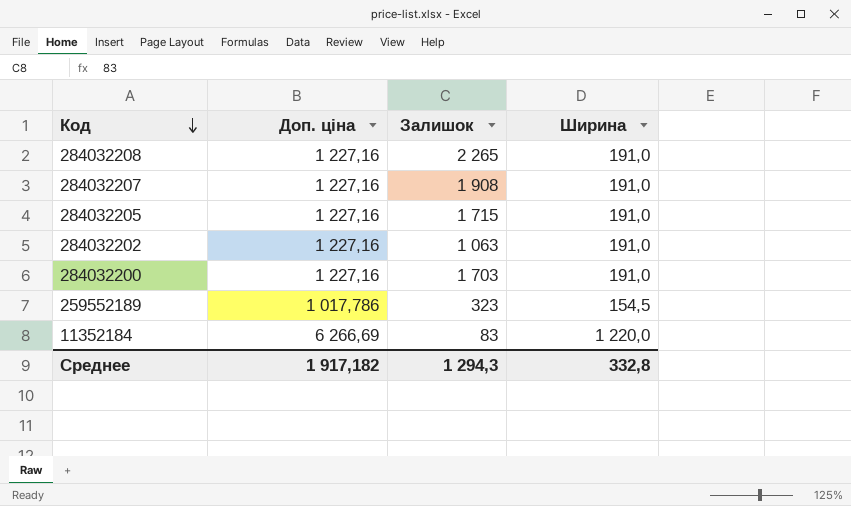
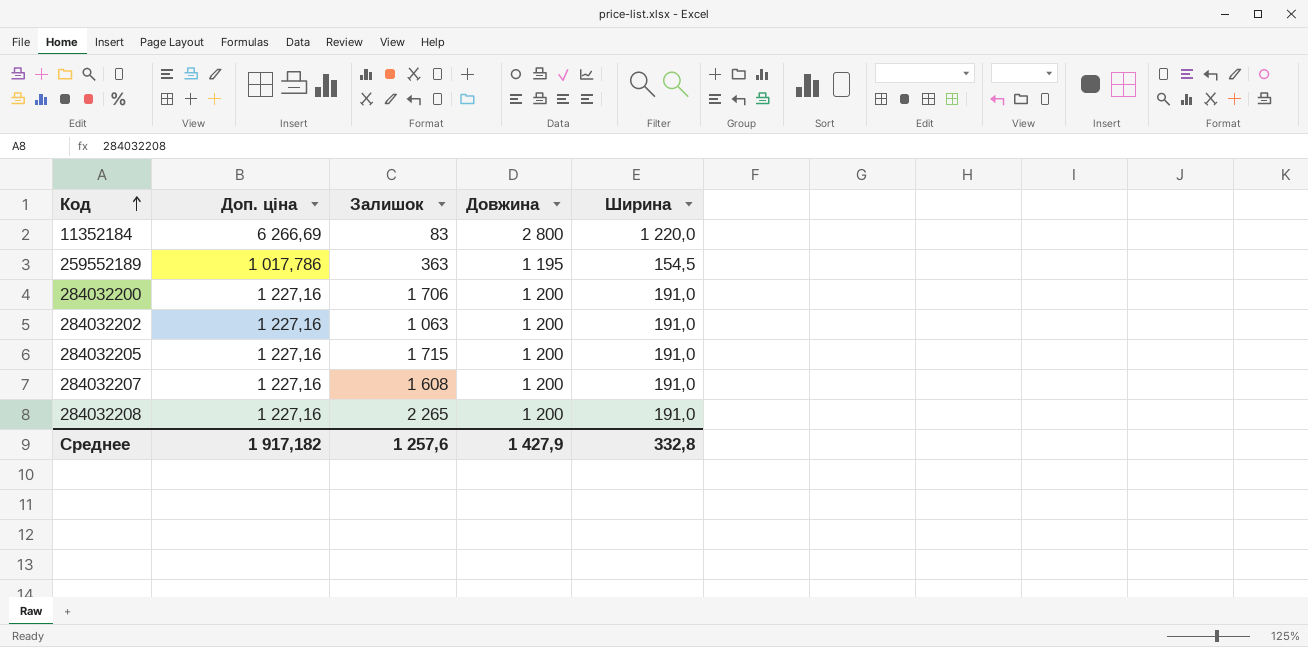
row order: Код descending -> Код ascending
column Довжина | position: none -> 4
259552189 | Залишок: 323 -> 363
284032200 | Залишок: 1 703 -> 1 706
284032207 | Залишок: 1 908 -> 1 608
Среднее | Залишок: 1 294,3 -> 1 257,6

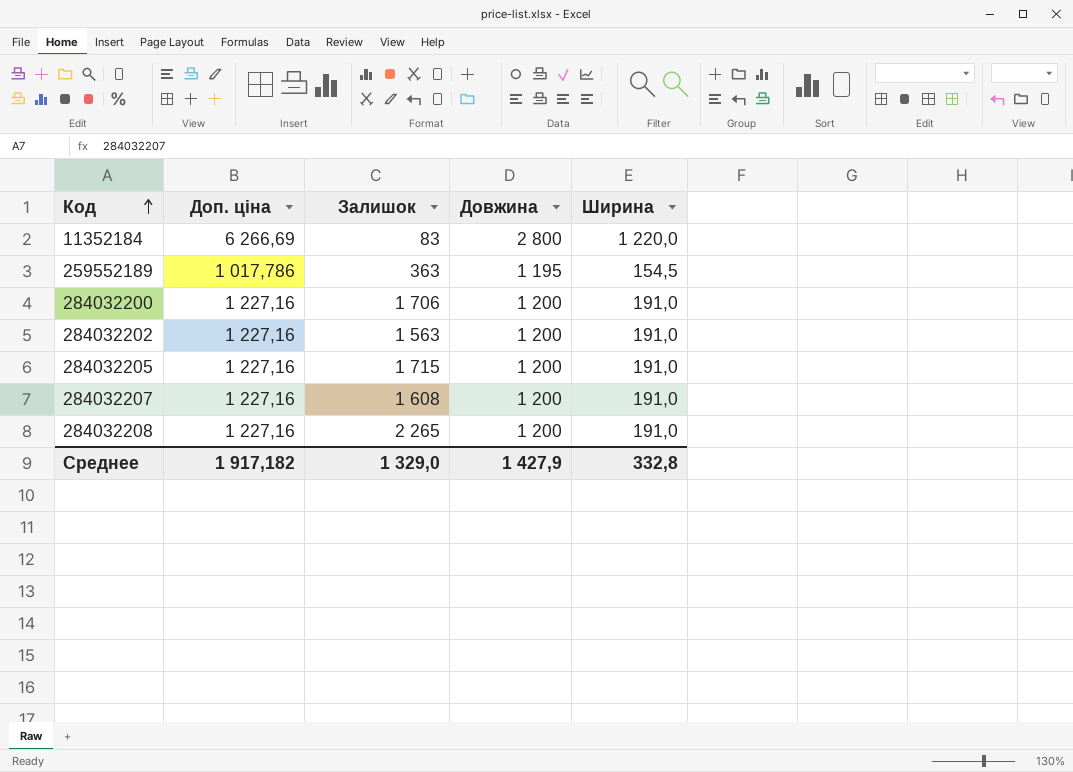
284032202 | Залишок: 1 063 -> 1 563
Среднее | Залишок: 1 257,6 -> 1 329,0

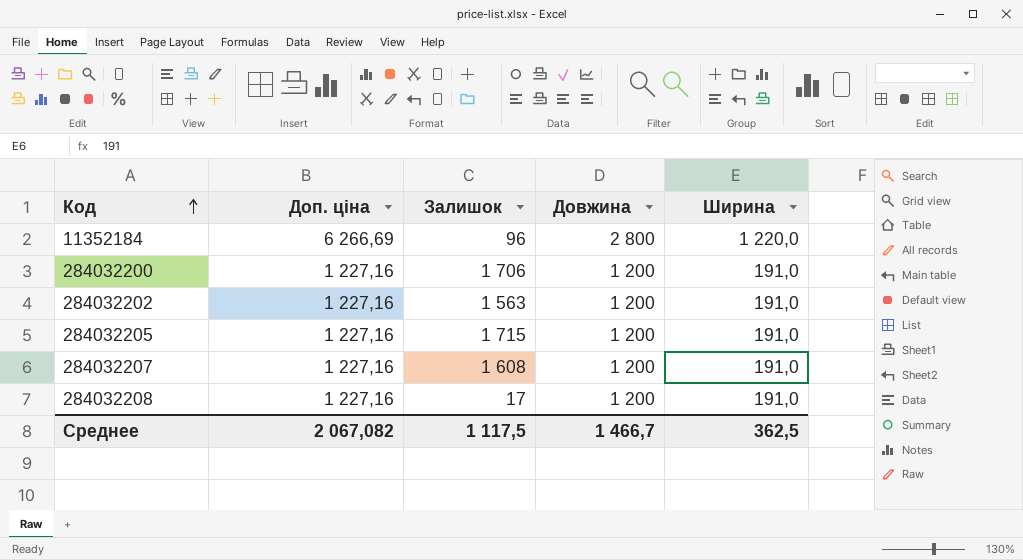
row 259552189: 1 017,786 | 363 | 1 195 | 154,5 -> none
11352184 | Залишок: 83 -> 96
284032208 | Залишок: 2 265 -> 17
Среднее | Доп. ціна: 1 917,182 -> 2 067,082
Среднее | Залишок: 1 329,0 -> 1 117,5
Среднее | Довжина: 1 427,9 -> 1 466,7
Среднее | Ширина: 332,8 -> 362,5

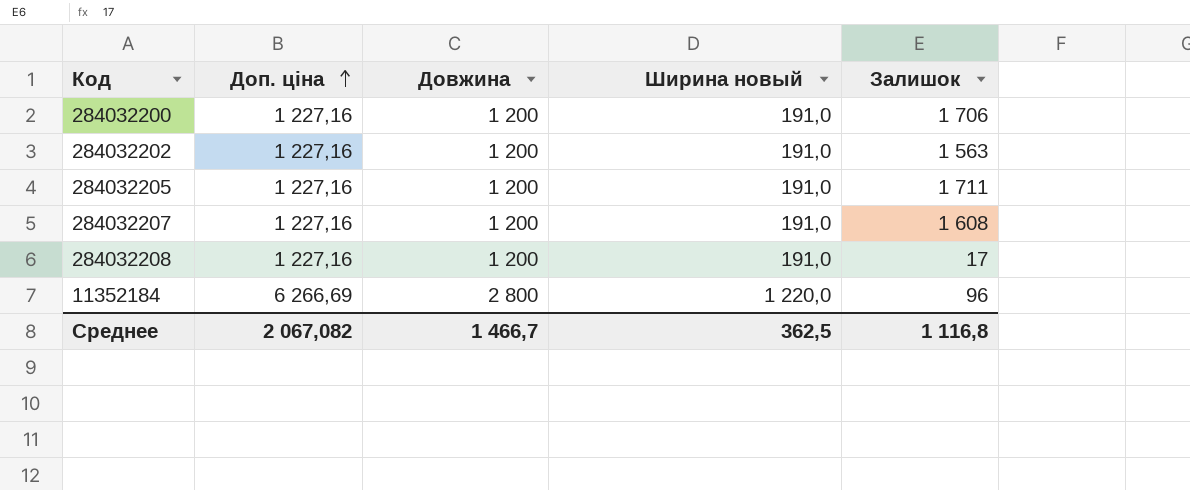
row order: Код ascending -> Доп. ціна ascending
column name: Ширина -> Ширина новый
column Залишок | position: 3 -> 5
284032205 | Залишок: 1 715 -> 1 711
Среднее | Залишок: 1 117,5 -> 1 116,8

